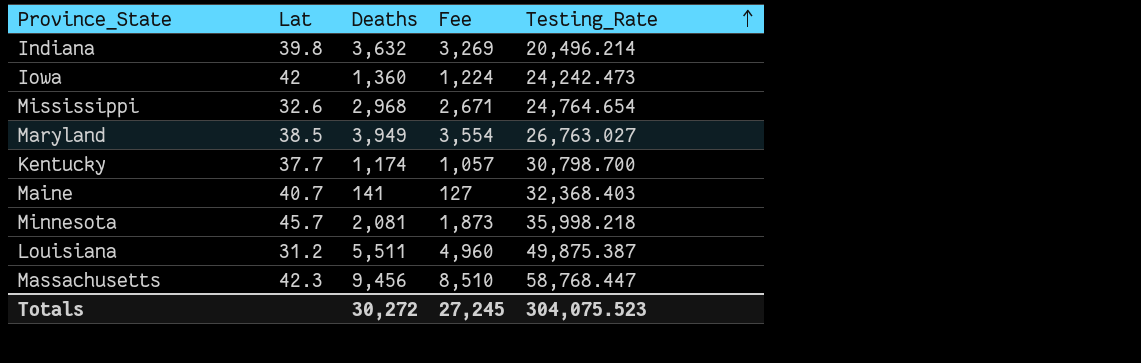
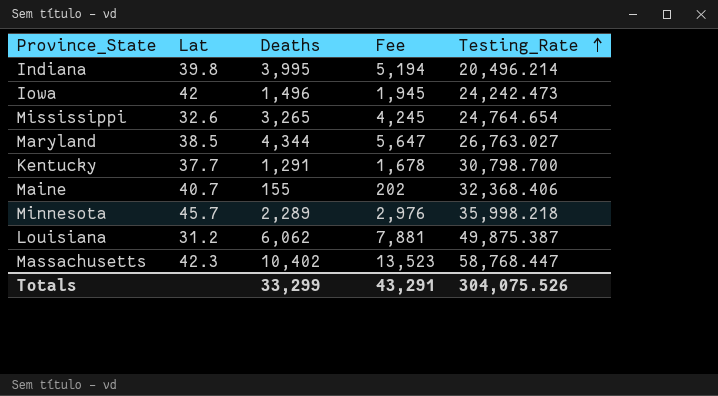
column Fee | formula: [Deaths] * 0.9 -> [Deaths] * 1.3
Indiana | Deaths: 3,632 -> 3,995
Iowa | Deaths: 1,360 -> 1,496
Mississippi | Deaths: 2,968 -> 3,265
Maryland | Deaths: 3,949 -> 4,344
Kentucky | Deaths: 1,174 -> 1,291
Maine | Deaths: 141 -> 155
Maine | Testing_Rate: 32,368.403 -> 32,368.406
Minnesota | Deaths: 2,081 -> 2,289
Louisiana | Deaths: 5,511 -> 6,062
Massachusetts | Deaths: 9,456 -> 10,402
Totals | Deaths: 30,272 -> 33,299
Totals | Fee: 27,245 -> 43,291
Totals | Testing_Rate: 304,075.523 -> 304,075.526

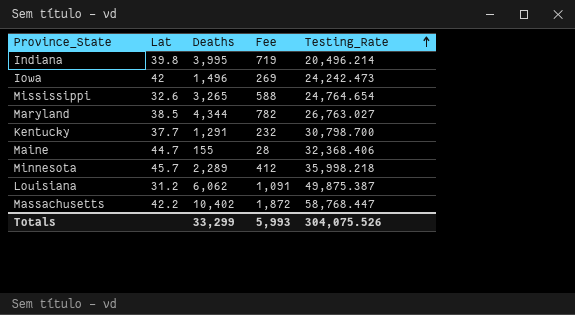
column Fee | formula: [Deaths] * 1.3 -> [Deaths] * 0.18
Maine | Lat: 40.7 -> 44.7
Massachusetts | Lat: 42.3 -> 42.2
Totals | Fee: 43,291 -> 5,993

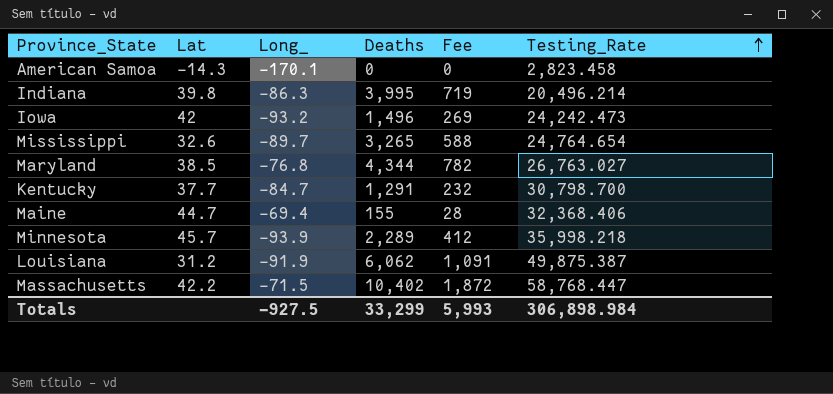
column Long_ | position: none -> 3
row American Samoa: none -> -14.3 | -170.1 | 0 | 0 | 2,823.458
Totals | Testing_Rate: 304,075.526 -> 306,898.984

